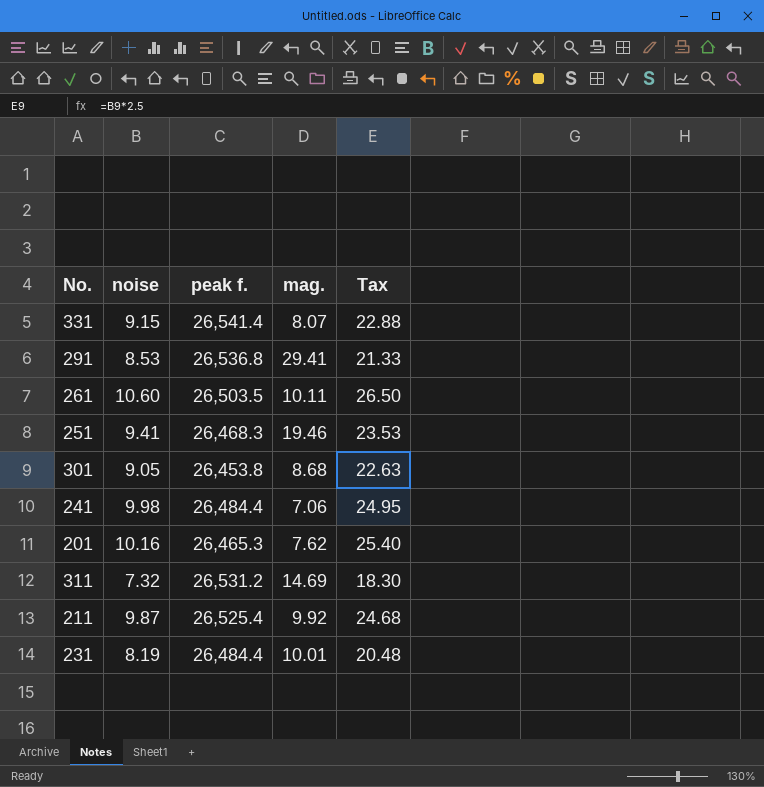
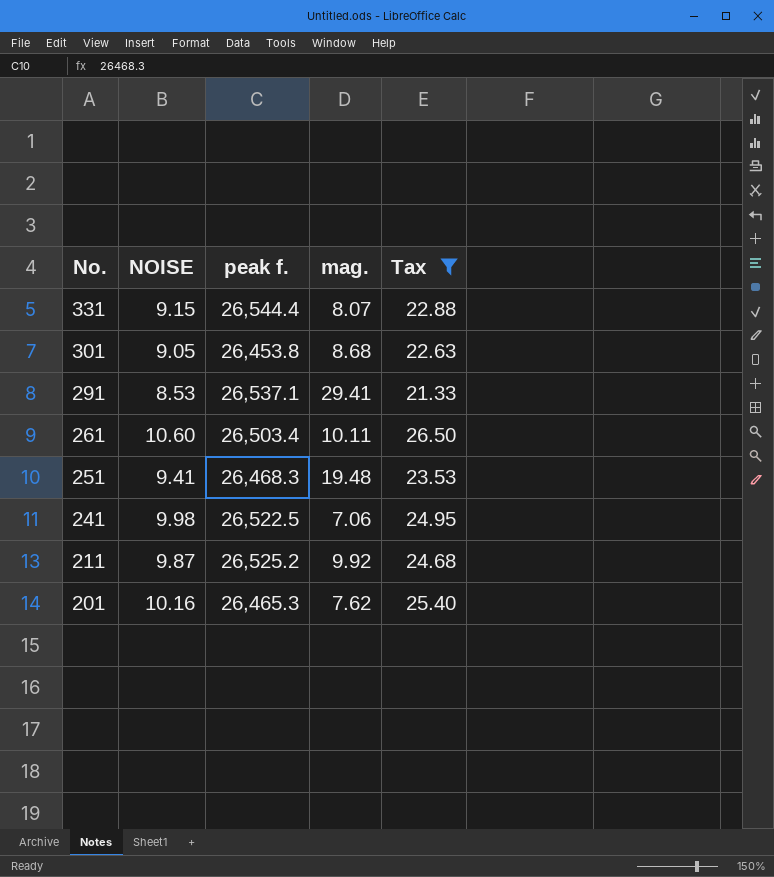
filter: none -> Tax >= 21.33
row order: none -> No. descending
column name: noise -> NOISE
331 | peak f.: 26,541.4 -> 26,544.4
291 | peak f.: 26,536.8 -> 26,537.1
261 | peak f.: 26,503.5 -> 26,503.4
251 | mag.: 19.46 -> 19.48
241 | peak f.: 26,484.4 -> 26,522.5
211 | peak f.: 26,525.4 -> 26,525.2

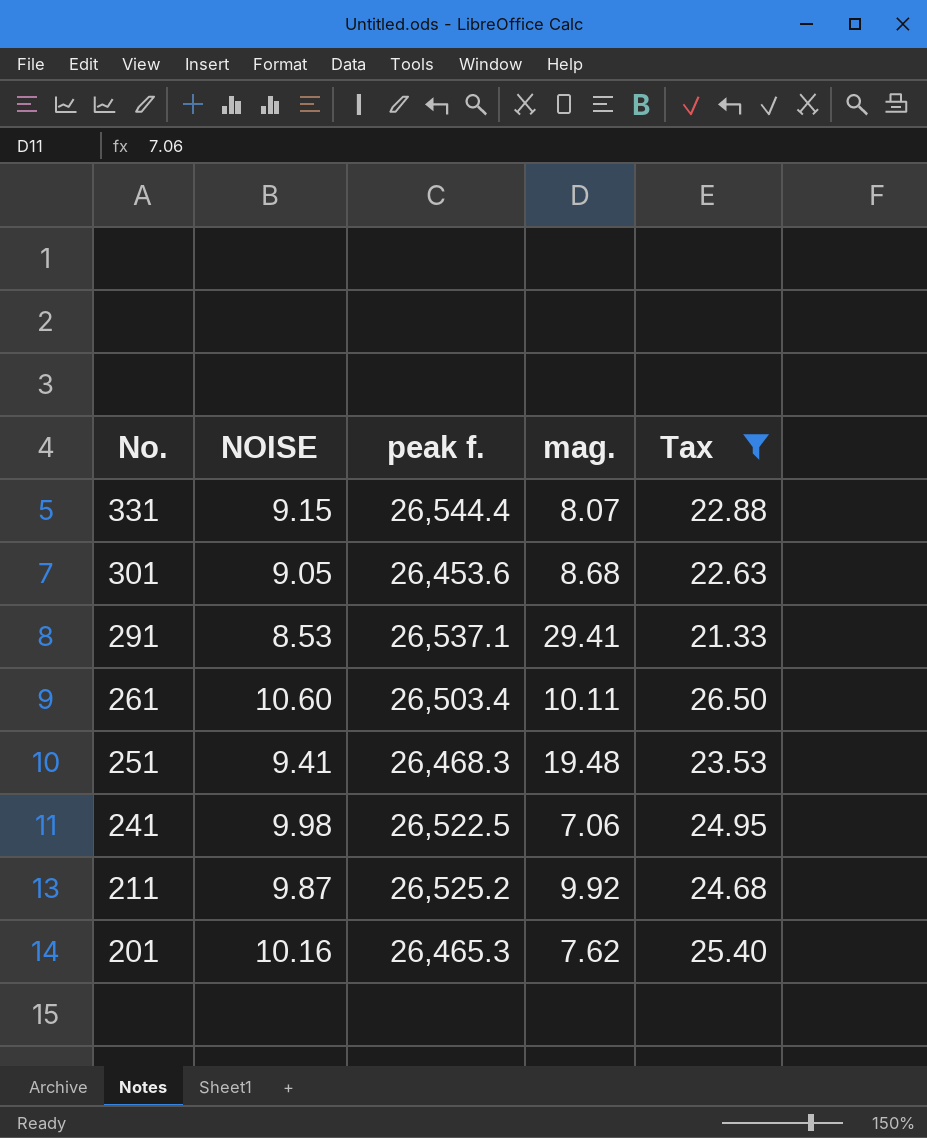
301 | peak f.: 26,453.8 -> 26,453.6

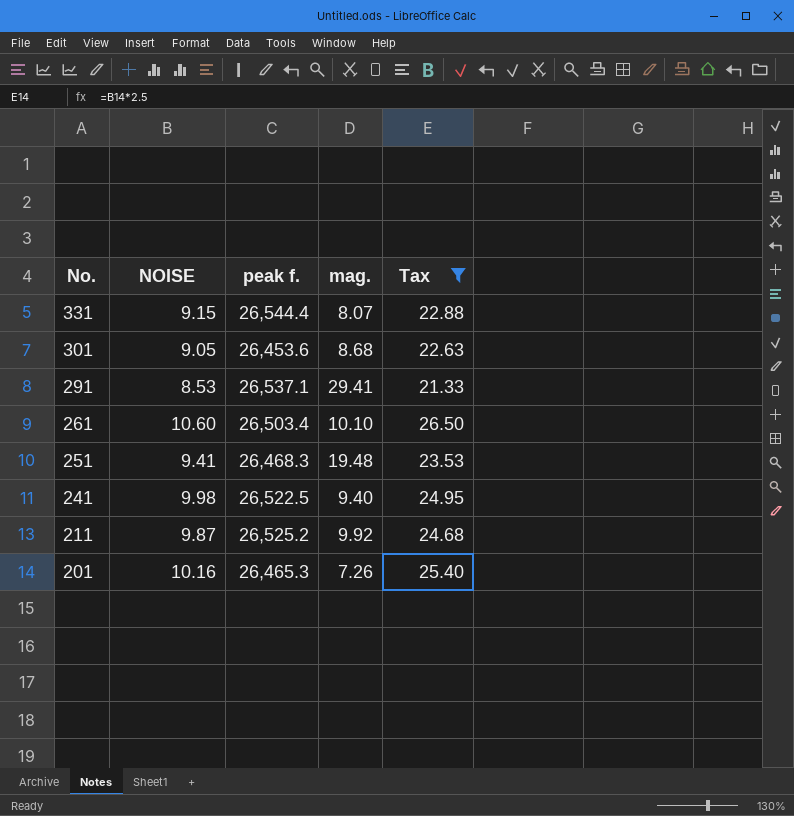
261 | mag.: 10.11 -> 10.10
241 | mag.: 7.06 -> 9.40
201 | mag.: 7.62 -> 7.26

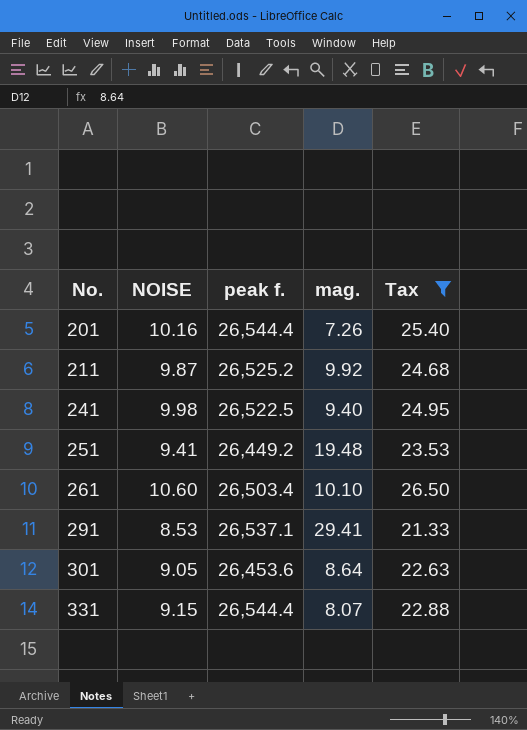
row order: No. descending -> No. ascending
201 | peak f.: 26,465.3 -> 26,544.4
251 | peak f.: 26,468.3 -> 26,449.2
301 | mag.: 8.68 -> 8.64

